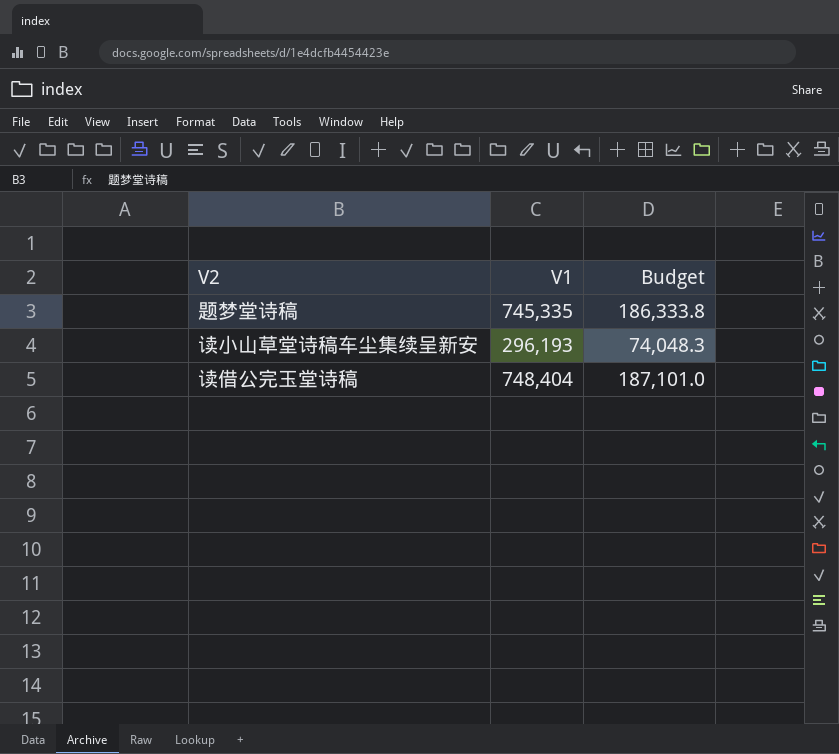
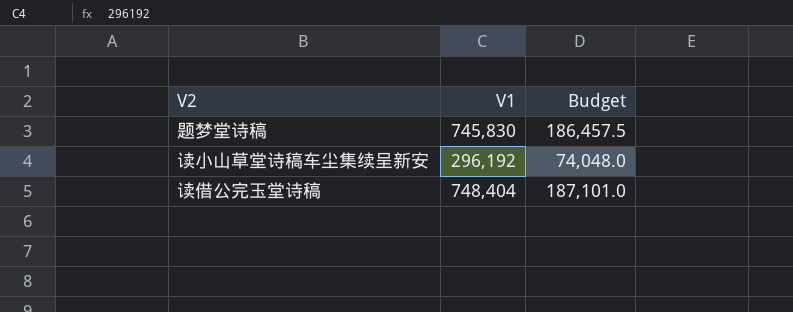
题梦堂诗稿 | V1: 745,335 -> 745,830
题梦堂诗稿 | Budget: 186,333.8 -> 186,457.5
读小山草堂诗稿车尘集续呈新安 | V1: 296,193 -> 296,192
读小山草堂诗稿车尘集续呈新安 | Budget: 74,048.3 -> 74,048.0

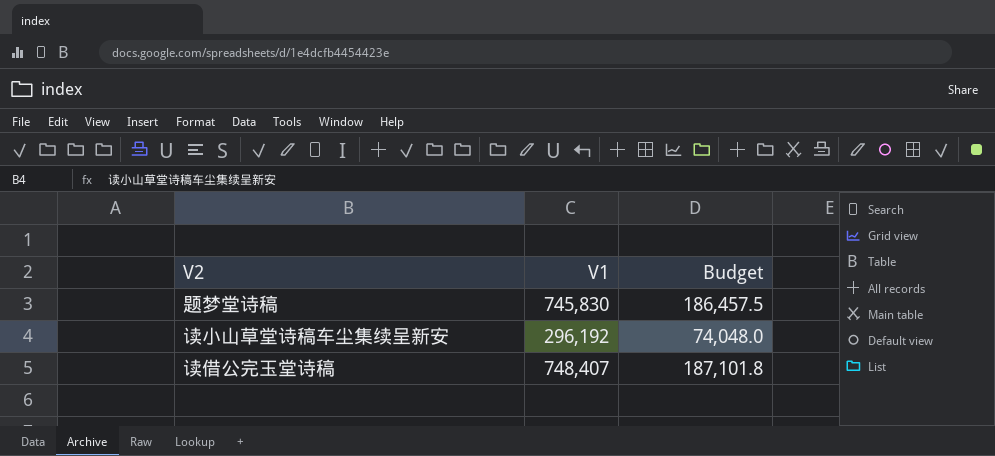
读借公完玉堂诗稿 | V1: 748,404 -> 748,407
读借公完玉堂诗稿 | Budget: 187,101.0 -> 187,101.8

